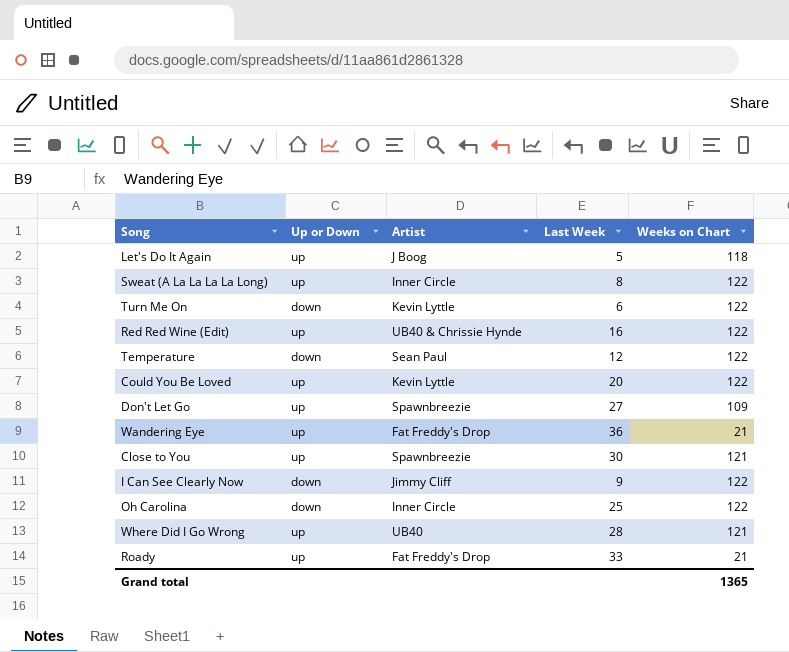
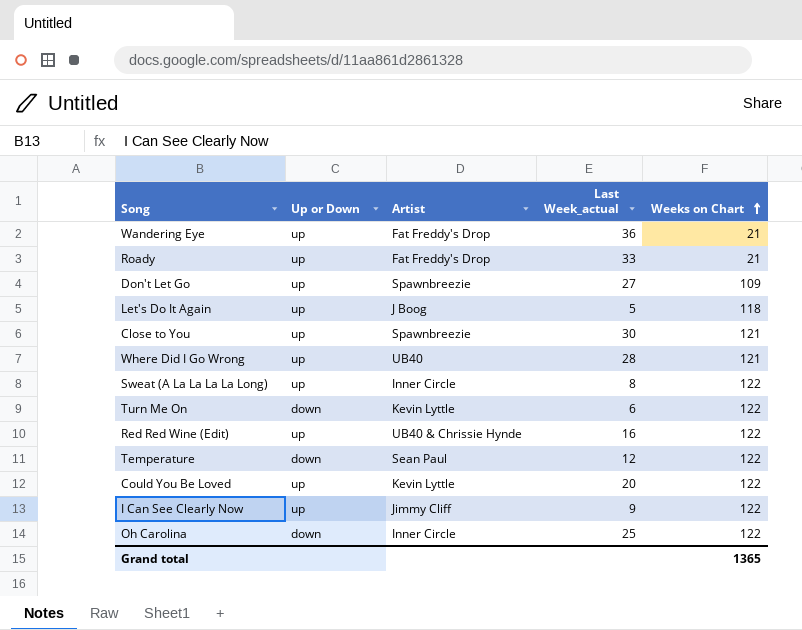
row order: none -> Weeks on Chart ascending
column name: Last Week -> Last Week_actual
I Can See Clearly Now | Up or Down: down -> up

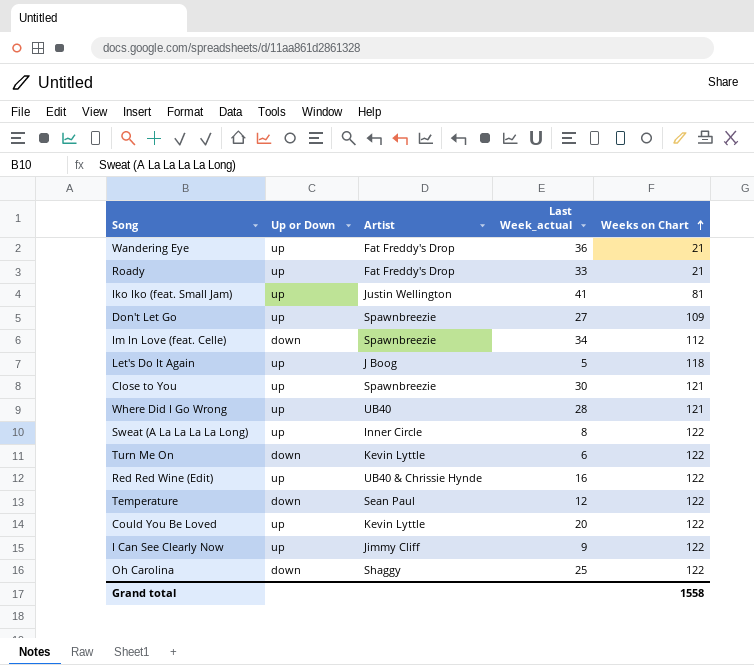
row Iko Iko (feat. Small Jam): none -> up | Justin Wellington | 41 | 81
row Im In Love (feat. Celle): none -> down | Spawnbreezie | 34 | 112
Oh Carolina | Artist: Inner Circle -> Shaggy
Grand total | Weeks on Chart: 1365 -> 1558

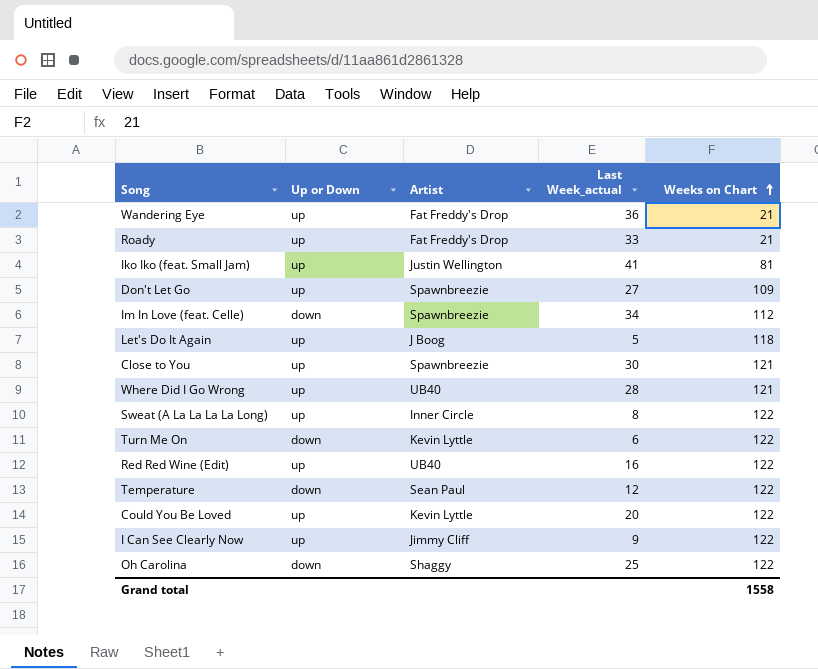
Red Red Wine (Edit) | Artist: UB40 & Chrissie Hynde -> UB40

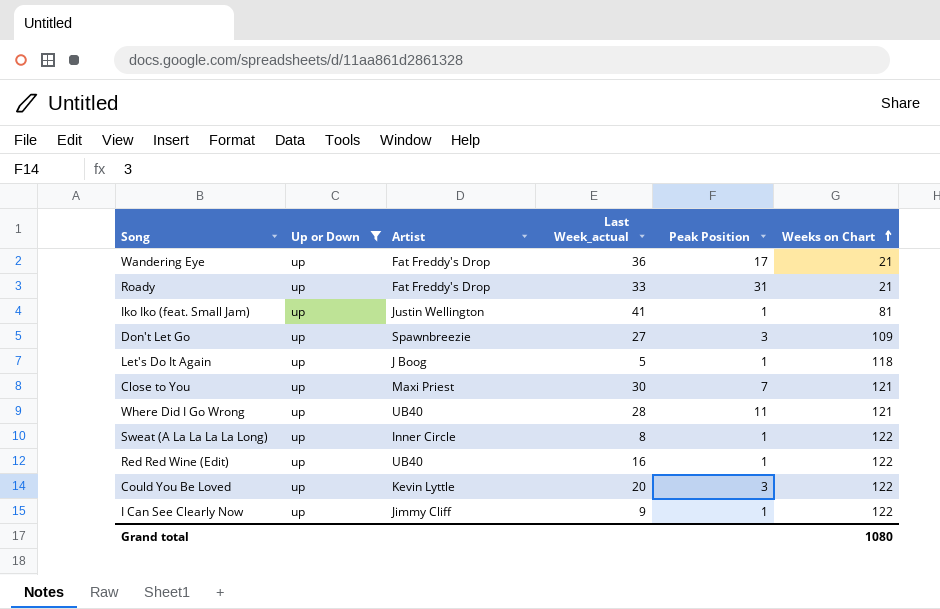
filter: none -> Up or Down = up
column Peak Position | position: none -> 5
Close to You | Artist: Spawnbreezie -> Maxi Priest
Grand total | Weeks on Chart: 1558 -> 1080

